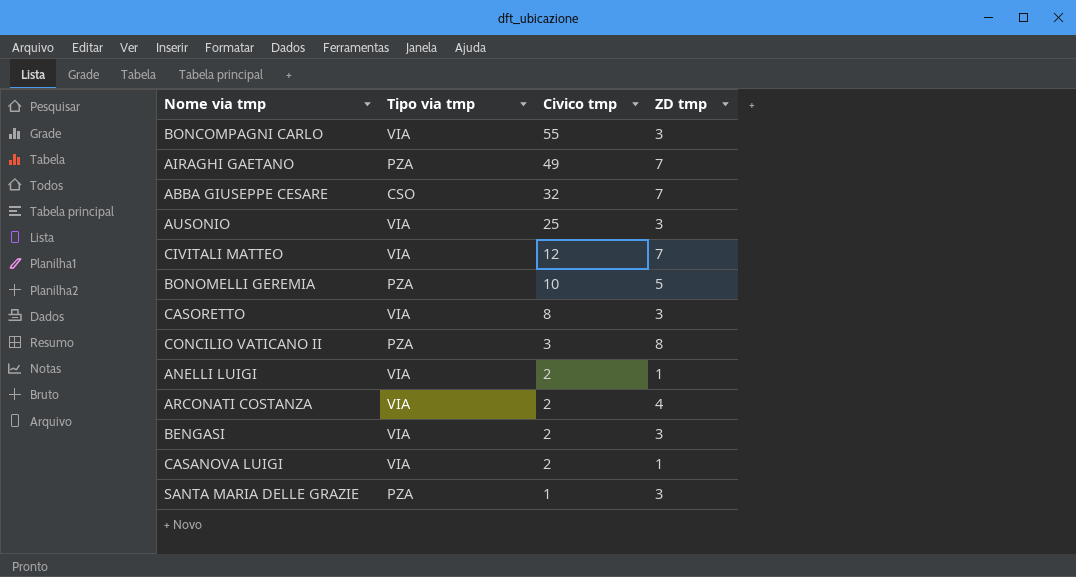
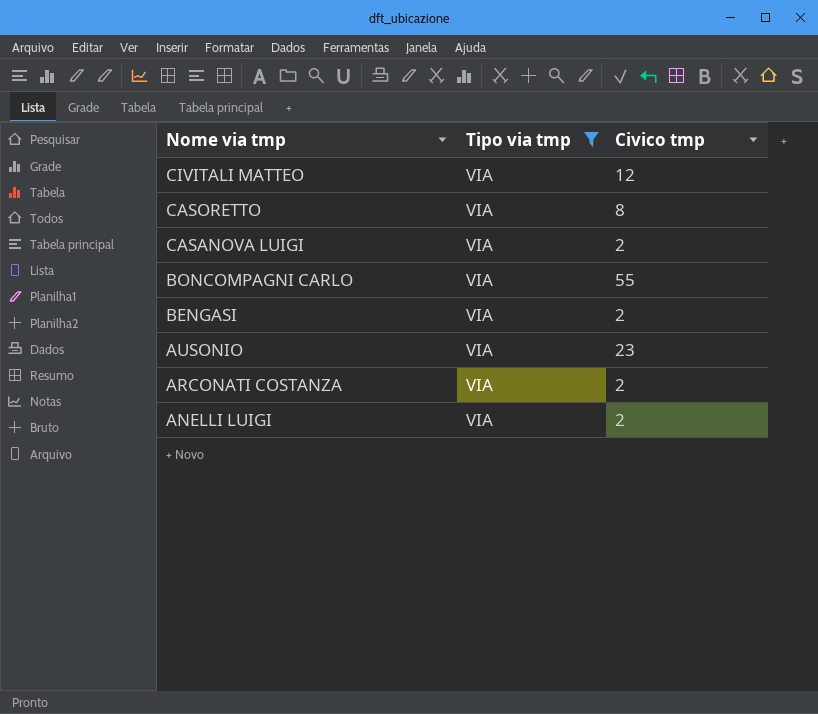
filter: none -> Tipo via tmp = VIA
row order: Civico tmp descending -> Nome via tmp descending
column ZD tmp | position: 4 -> none
AUSONIO | Civico tmp: 25 -> 23

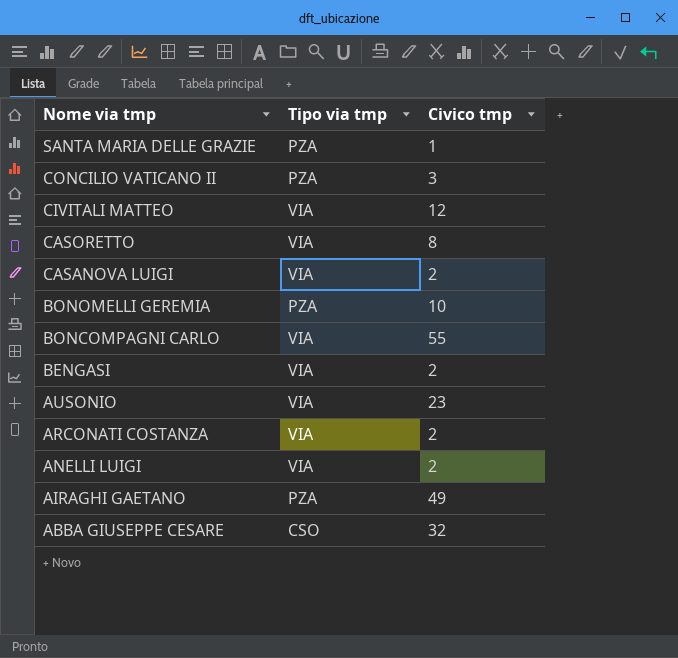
filter: Tipo via tmp = VIA -> none

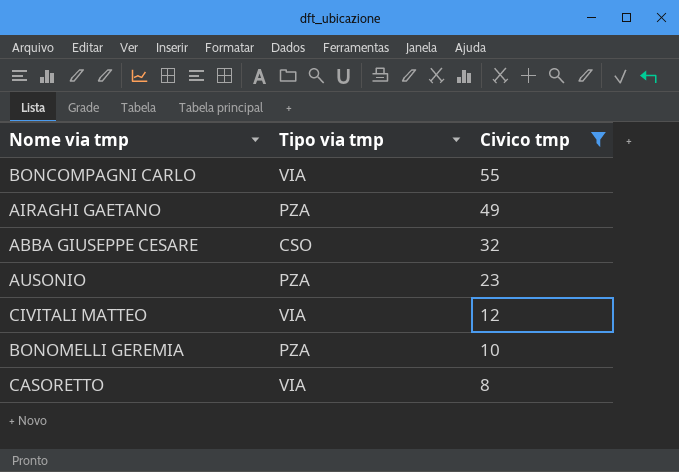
filter: none -> Civico tmp >= 8
row order: Nome via tmp descending -> Civico tmp descending
AUSONIO | Tipo via tmp: VIA -> PZA

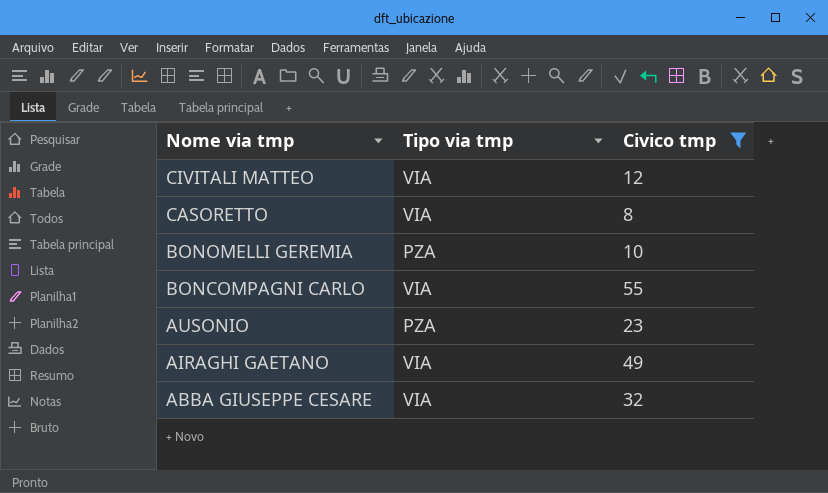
row order: Civico tmp descending -> Nome via tmp descending
AIRAGHI GAETANO | Tipo via tmp: PZA -> VIA
ABBA GIUSEPPE CESARE | Tipo via tmp: CSO -> VIA

